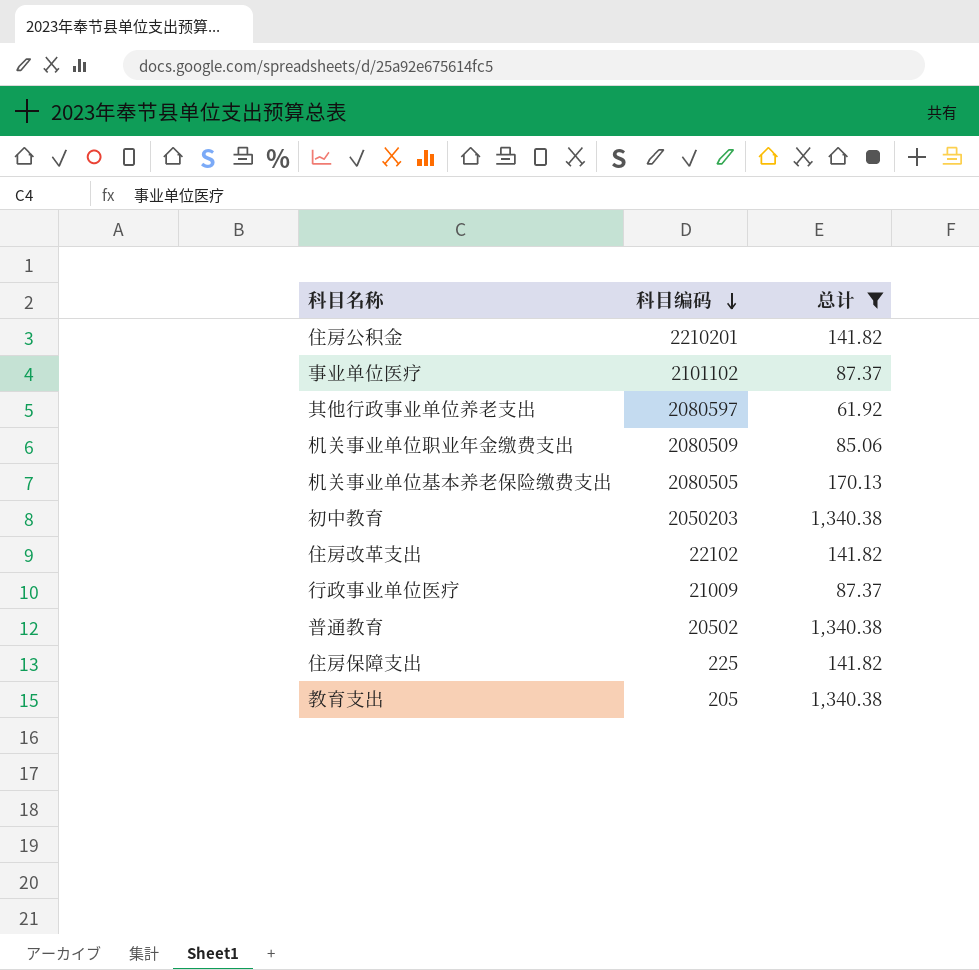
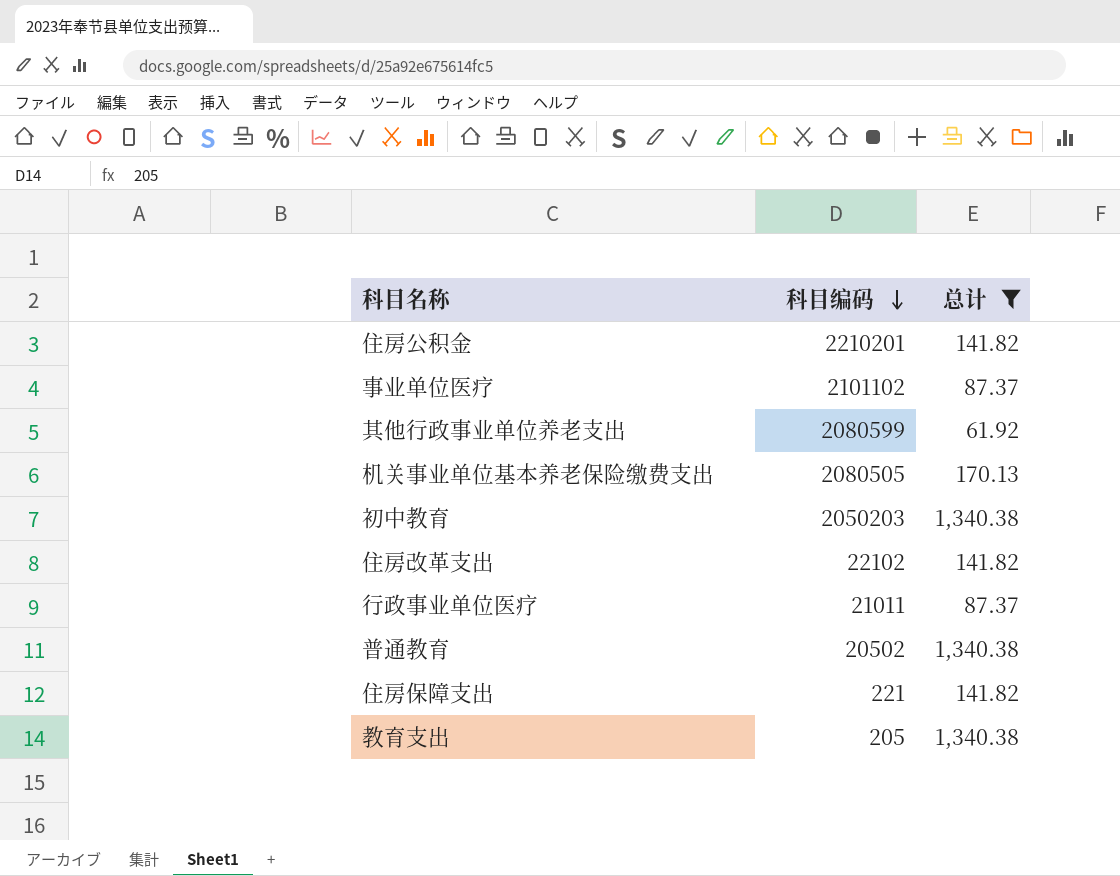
row 机关事业单位职业年金缴费支出: 2080509 | 85.06 -> none
其他行政事业单位养老支出 | 科目编码: 2080597 -> 2080599
行政事业单位医疗 | 科目编码: 21009 -> 21011
住房保障支出 | 科目编码: 225 -> 221

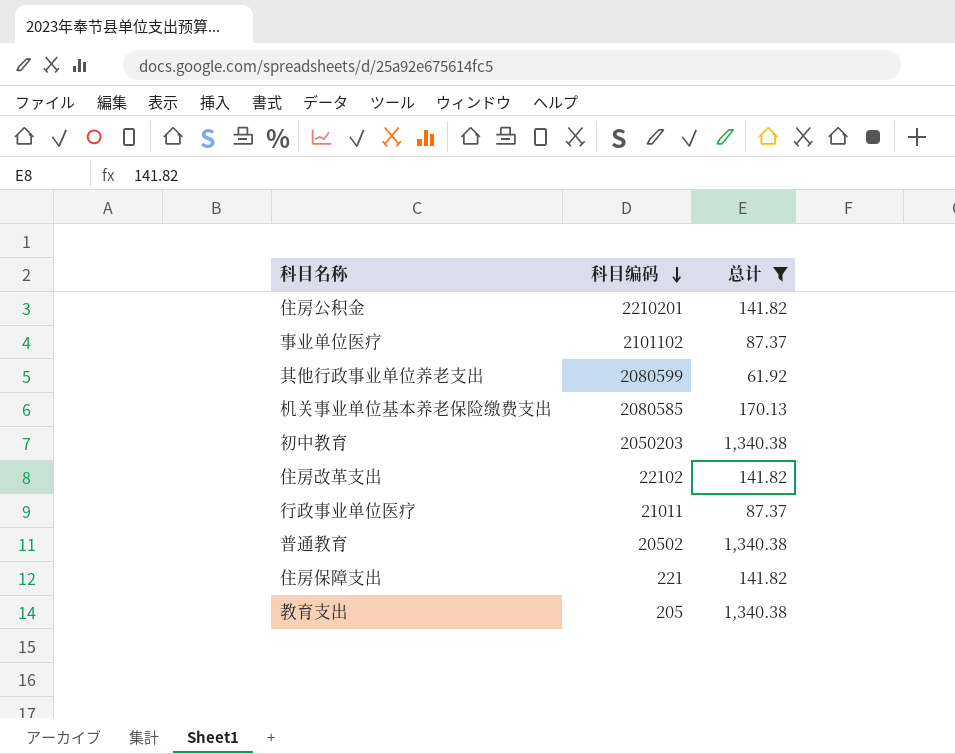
机关事业单位基本养老保险缴费支出 | 科目编码: 2080505 -> 2080585

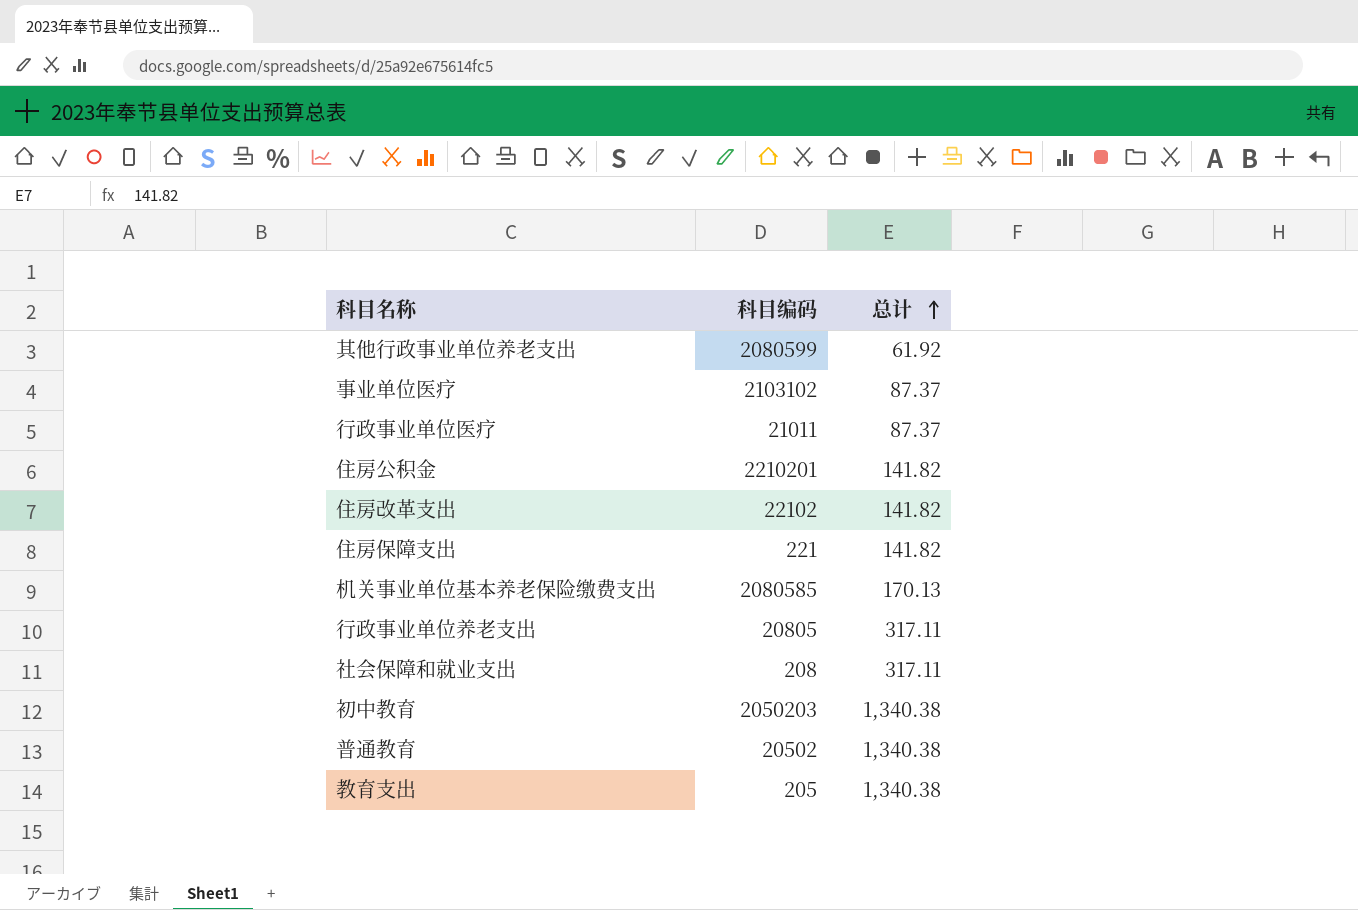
filter: 总计 != 317.11 -> none
row order: 科目编码 descending -> 总计 ascending
事业单位医疗 | 科目编码: 2101102 -> 2103102

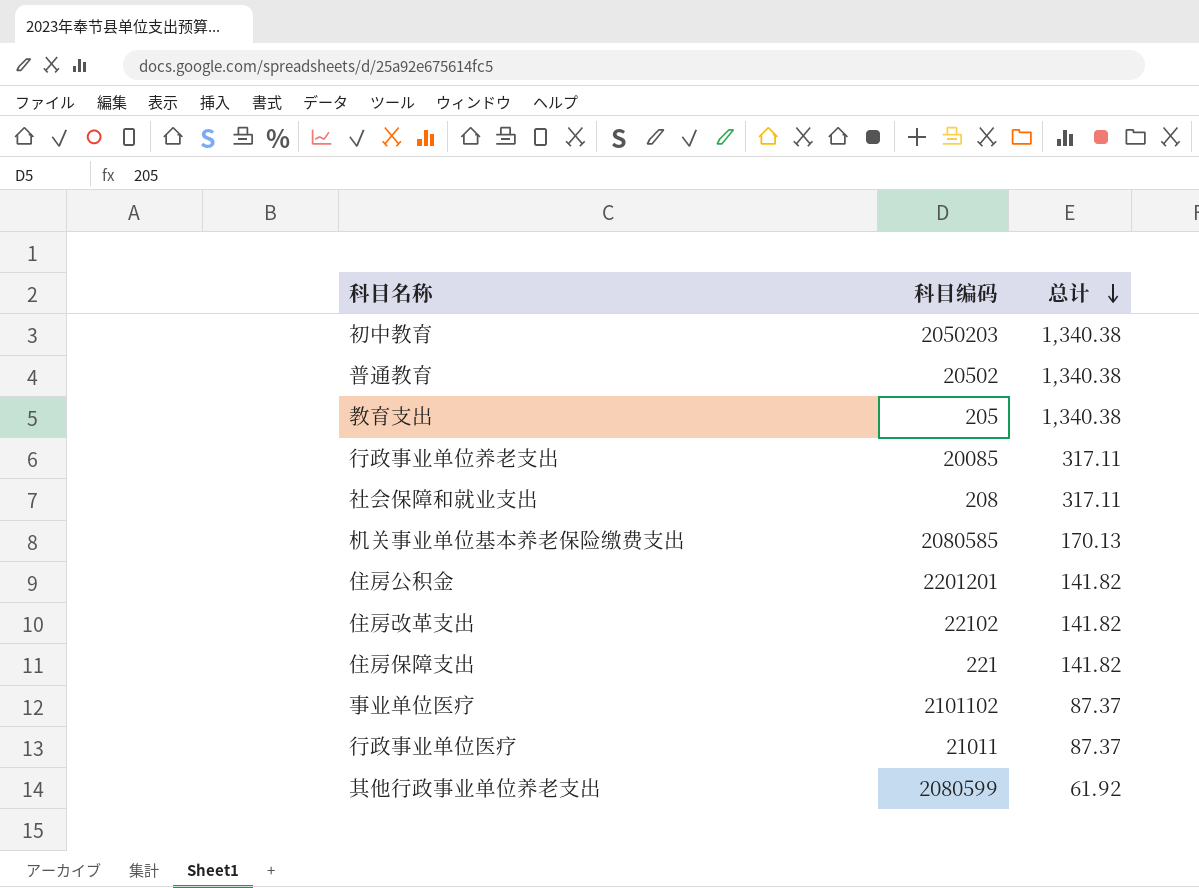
row order: 总计 ascending -> 总计 descending
行政事业单位养老支出 | 科目编码: 20805 -> 20085
住房公积金 | 科目编码: 2210201 -> 2201201
事业单位医疗 | 科目编码: 2103102 -> 2101102

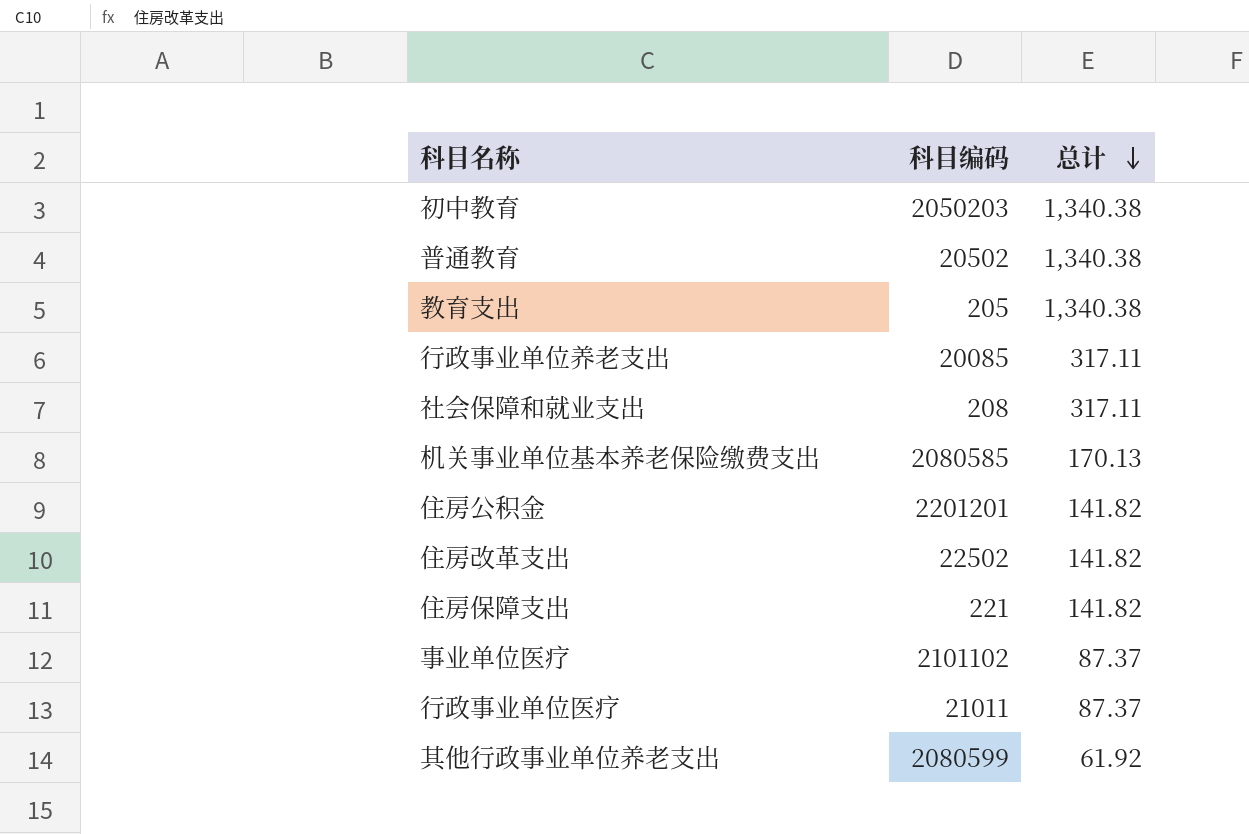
住房改革支出 | 科目编码: 22102 -> 22502

